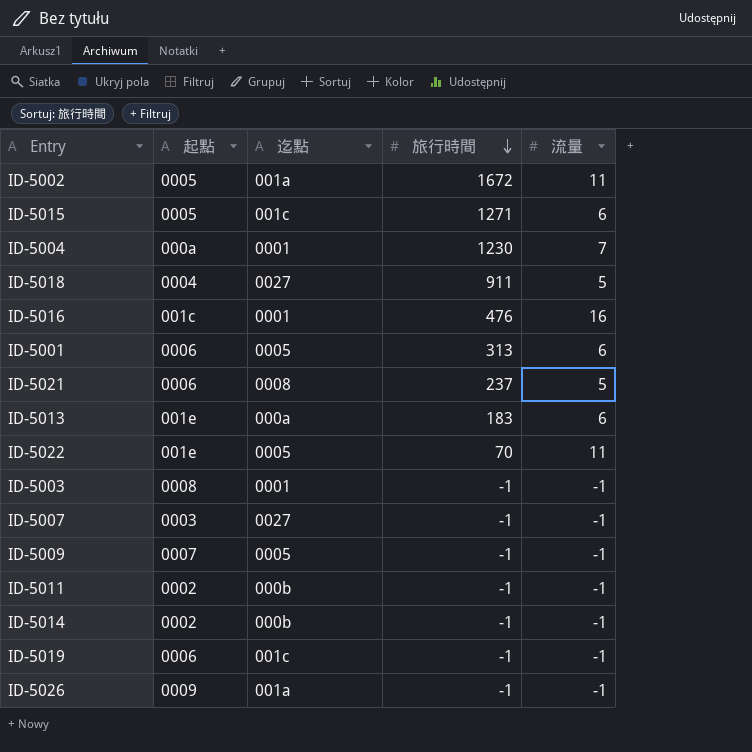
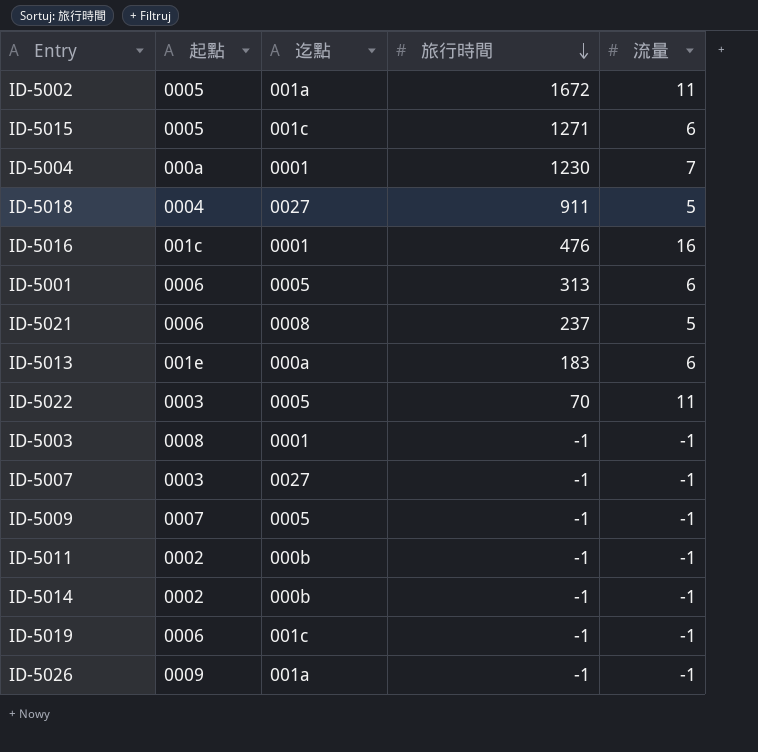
ID-5022 | 起點: 001e -> 0003

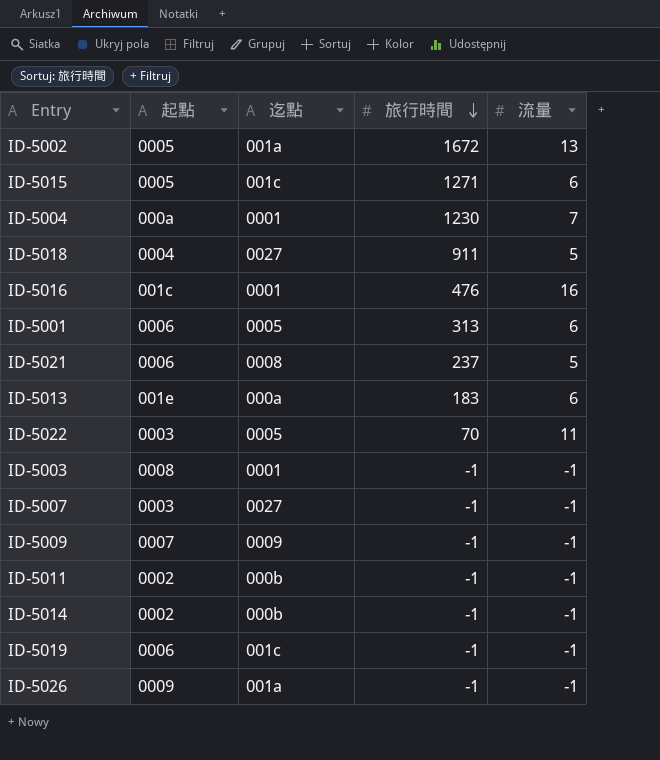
ID-5002 | 流量: 11 -> 13
ID-5009 | 迄點: 0005 -> 0009

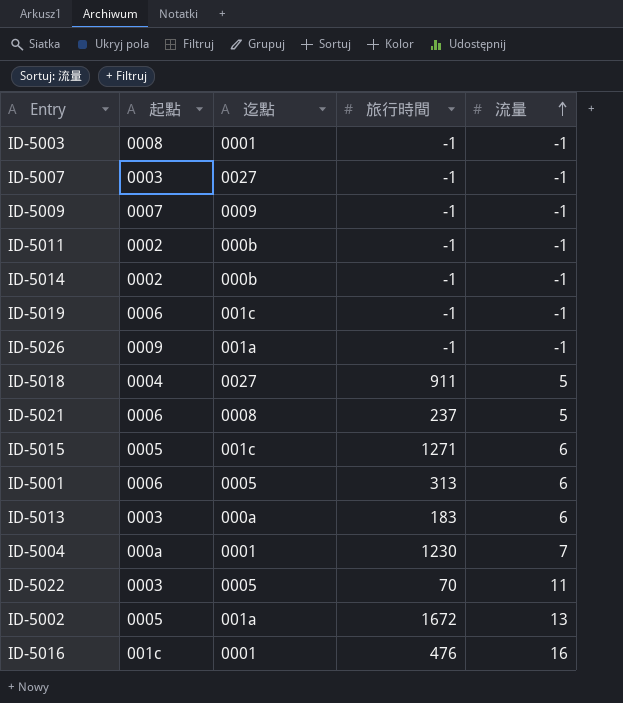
row order: 旅行時間 descending -> 流量 ascending
ID-5013 | 起點: 001e -> 0003

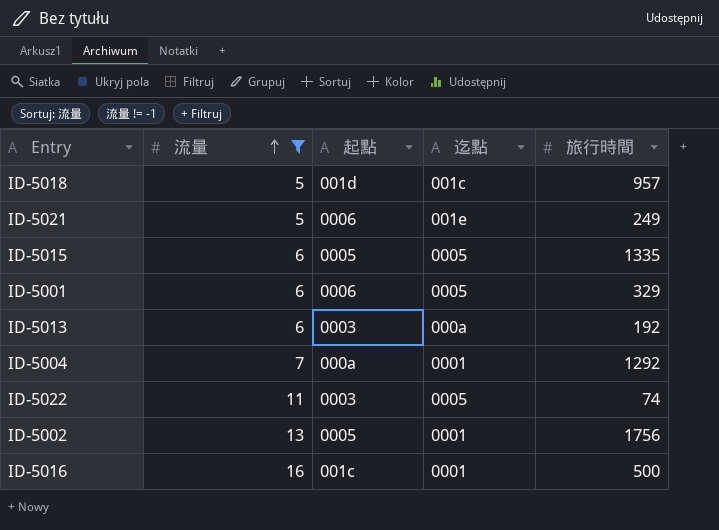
filter: none -> 流量 != -1
column 流量 | position: 5 -> 2
ID-5018 | 起點: 0004 -> 001d
ID-5018 | 迄點: 0027 -> 001c
ID-5018 | 旅行時間: 911 -> 957
ID-5021 | 迄點: 0008 -> 001e
ID-5021 | 旅行時間: 237 -> 249
ID-5015 | 迄點: 001c -> 0005
ID-5015 | 旅行時間: 1271 -> 1335
ID-5001 | 旅行時間: 313 -> 329
ID-5013 | 旅行時間: 183 -> 192
ID-5004 | 旅行時間: 1230 -> 1292
ID-5022 | 旅行時間: 70 -> 74
ID-5002 | 迄點: 001a -> 0001
ID-5002 | 旅行時間: 1672 -> 1756
ID-5016 | 旅行時間: 476 -> 500

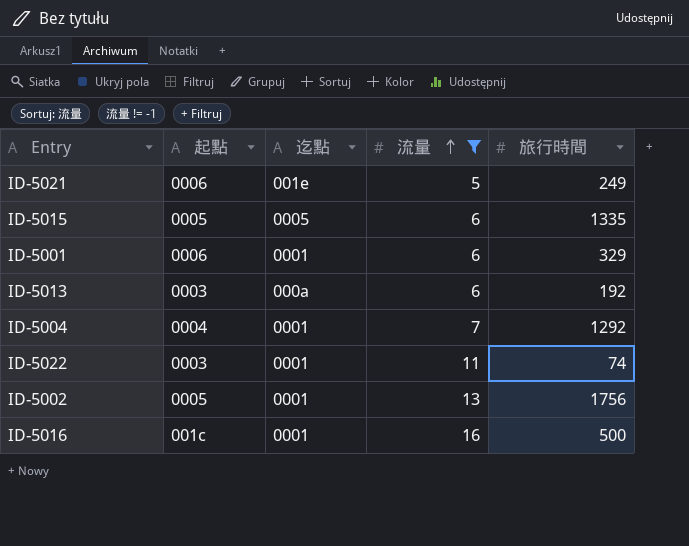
column 流量 | position: 2 -> 4
row ID-5018: 5 | 001d | 001c | 957 -> none
ID-5001 | 迄點: 0005 -> 0001
ID-5004 | 起點: 000a -> 0004
ID-5022 | 迄點: 0005 -> 0001

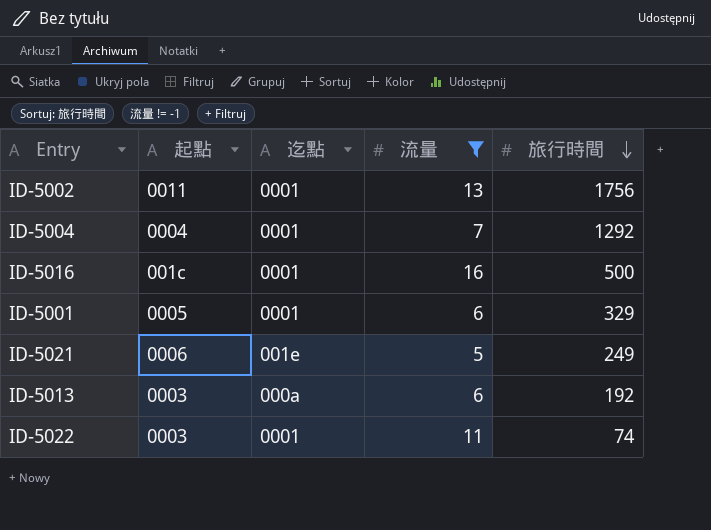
row order: 流量 ascending -> 旅行時間 descending
row ID-5015: 0005 | 0005 | 6 | 1335 -> none
ID-5002 | 起點: 0005 -> 0011
ID-5001 | 起點: 0006 -> 0005

